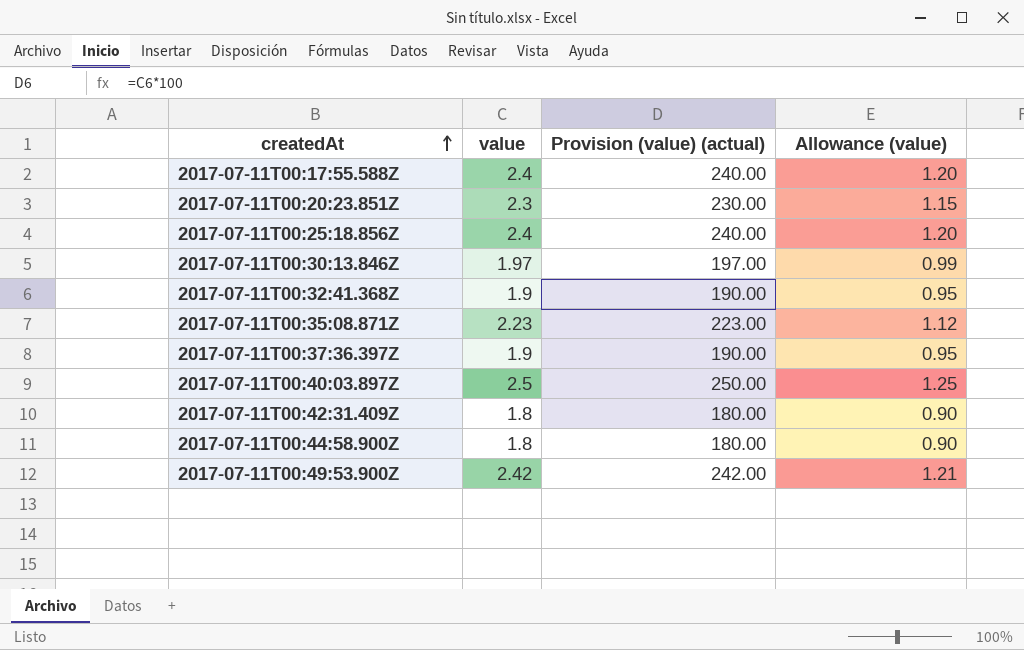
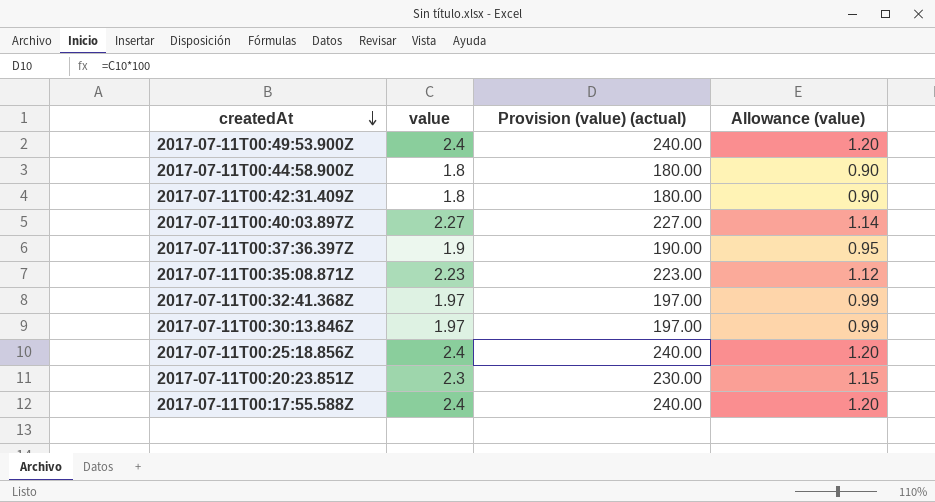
row order: createdAt ascending -> createdAt descending
2017-07-11T00:49:53.900Z | value: 2.42 -> 2.4
2017-07-11T00:49:53.900Z | Provision (value) (actual): 242.00 -> 240.00
2017-07-11T00:49:53.900Z | Allowance (value): 1.21 -> 1.20
2017-07-11T00:40:03.897Z | value: 2.5 -> 2.27
2017-07-11T00:40:03.897Z | Provision (value) (actual): 250.00 -> 227.00
2017-07-11T00:40:03.897Z | Allowance (value): 1.25 -> 1.14
2017-07-11T00:32:41.368Z | value: 1.9 -> 1.97
2017-07-11T00:32:41.368Z | Provision (value) (actual): 190.00 -> 197.00
2017-07-11T00:32:41.368Z | Allowance (value): 0.95 -> 0.99

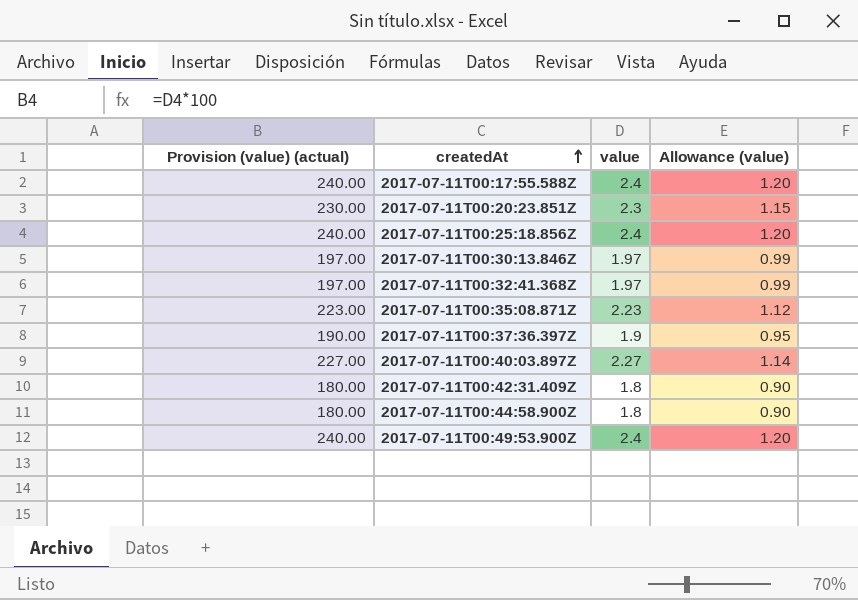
row order: createdAt descending -> createdAt ascending
column Provision (value) (actual) | position: 3 -> 1

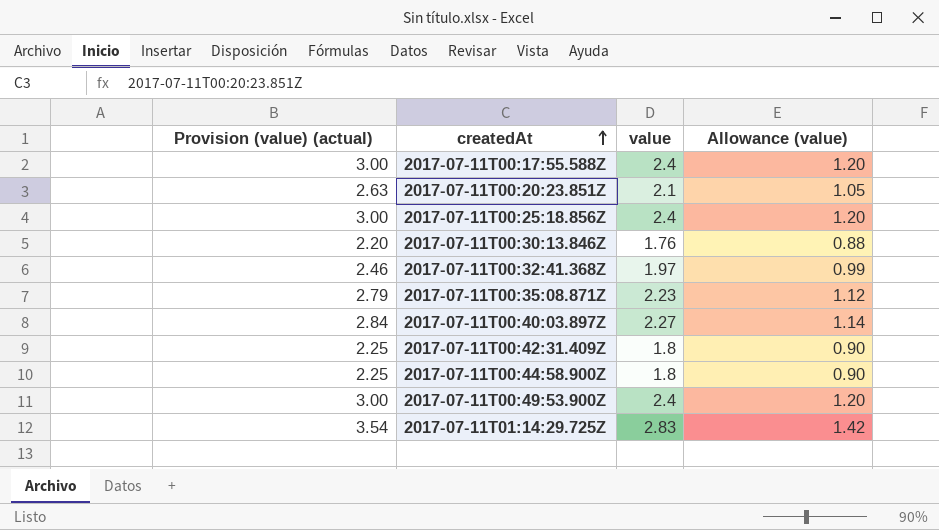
column Provision (value) (actual) | formula: [value] * 100 -> [value] * 1.25
row 2017-07-11T00:37:36.397Z: 190.00 | 1.9 | 0.95 -> none
2017-07-11T00:20:23.851Z | value: 2.3 -> 2.1
2017-07-11T00:20:23.851Z | Allowance (value): 1.15 -> 1.05
2017-07-11T00:30:13.846Z | value: 1.97 -> 1.76
2017-07-11T00:30:13.846Z | Allowance (value): 0.99 -> 0.88
row 2017-07-11T01:14:29.725Z: none -> 3.54 | 2.83 | 1.42

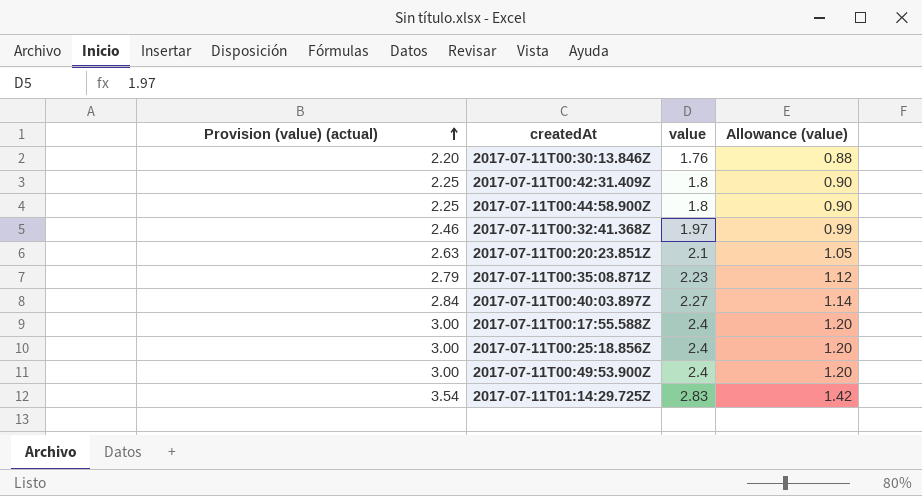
row order: createdAt ascending -> Provision (value) (actual) ascending

